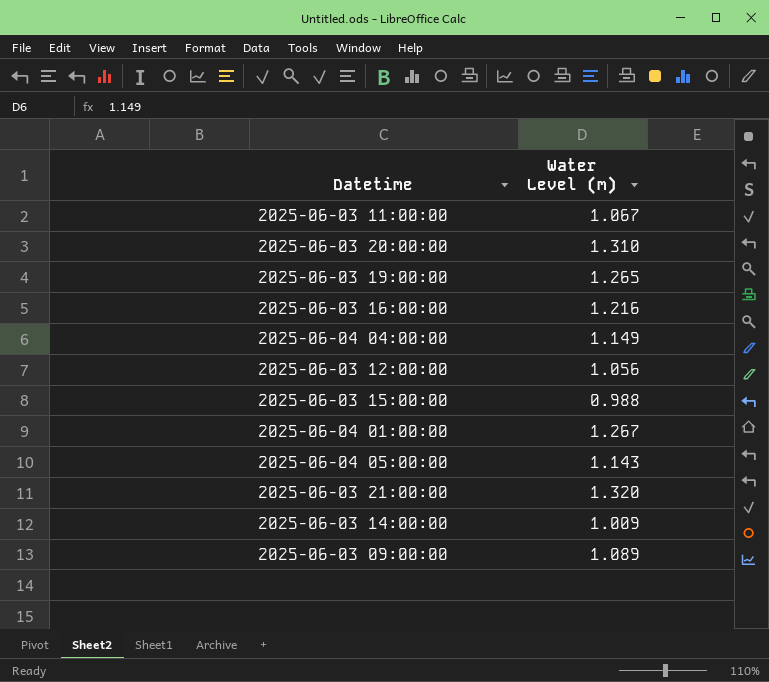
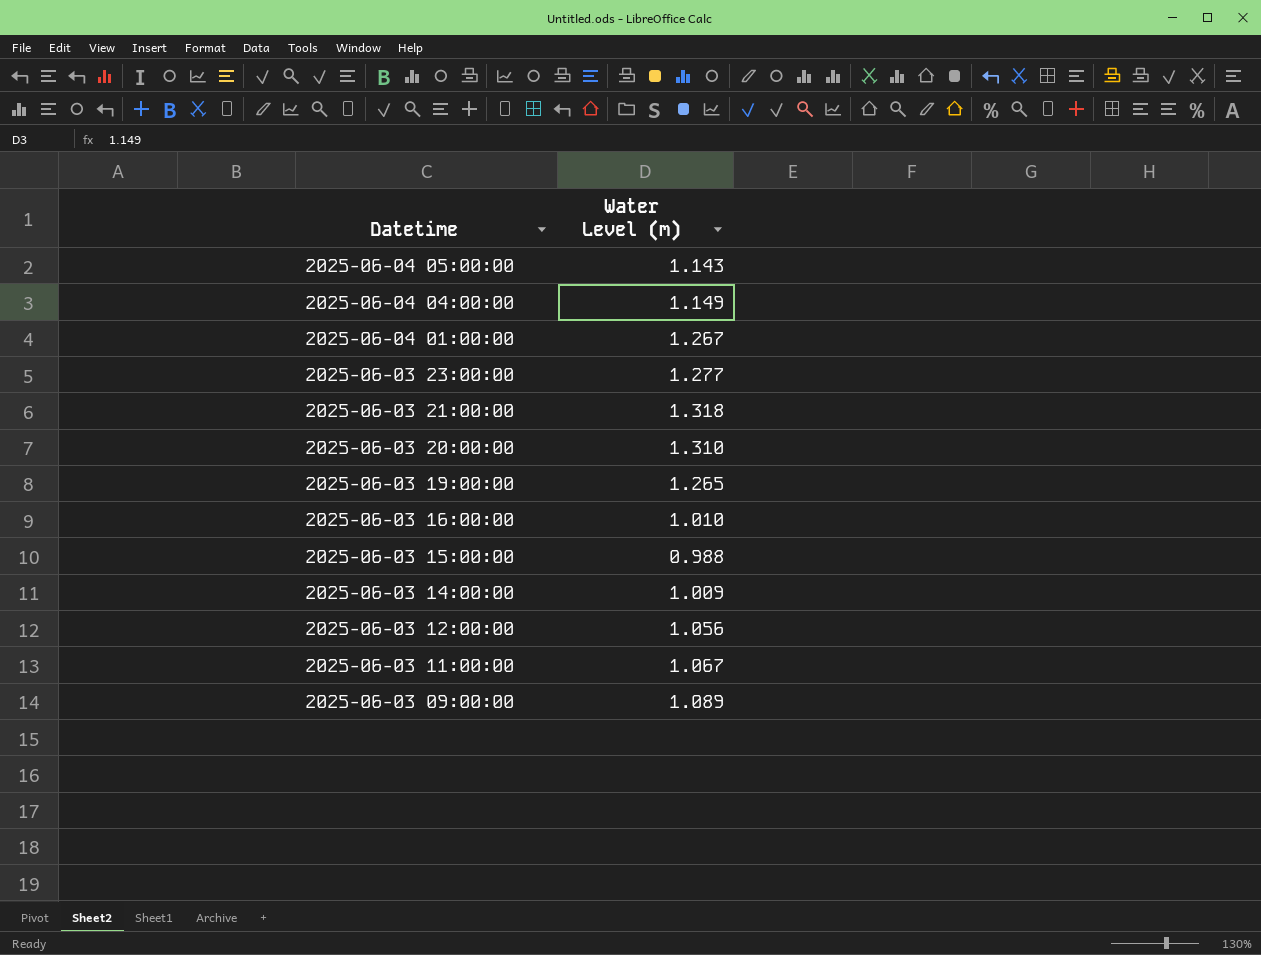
row order: none -> Datetime descending
row 2025-06-03 23:00:00: none -> 1.277
2025-06-03 21:00:00 | Water Level (m): 1.320 -> 1.318
2025-06-03 16:00:00 | Water Level (m): 1.216 -> 1.010

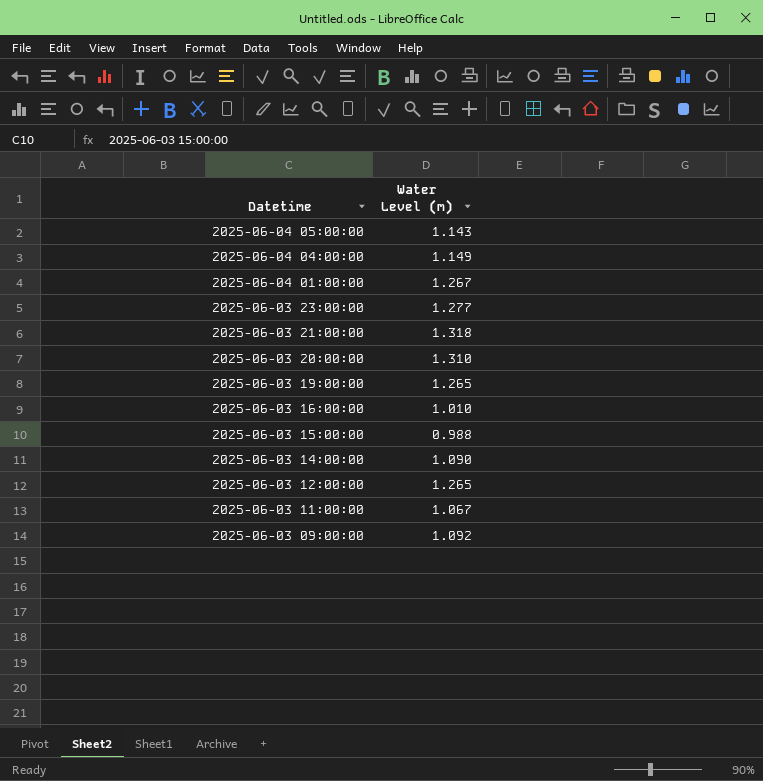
2025-06-03 14:00:00 | Water Level (m): 1.009 -> 1.090
2025-06-03 12:00:00 | Water Level (m): 1.056 -> 1.265
2025-06-03 09:00:00 | Water Level (m): 1.089 -> 1.092

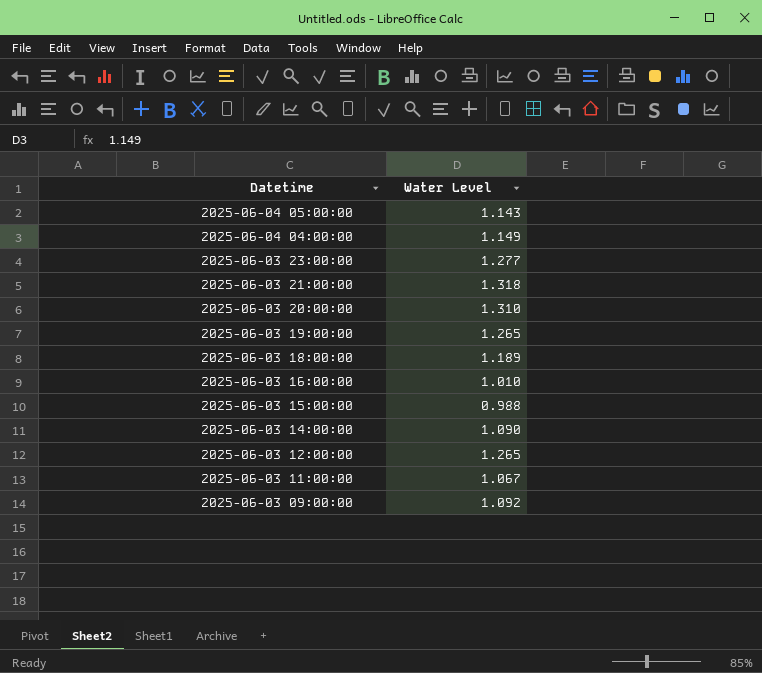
column name: Water Level (m) -> Water Level
row 2025-06-04 01:00:00: 1.267 -> none
row 2025-06-03 18:00:00: none -> 1.189

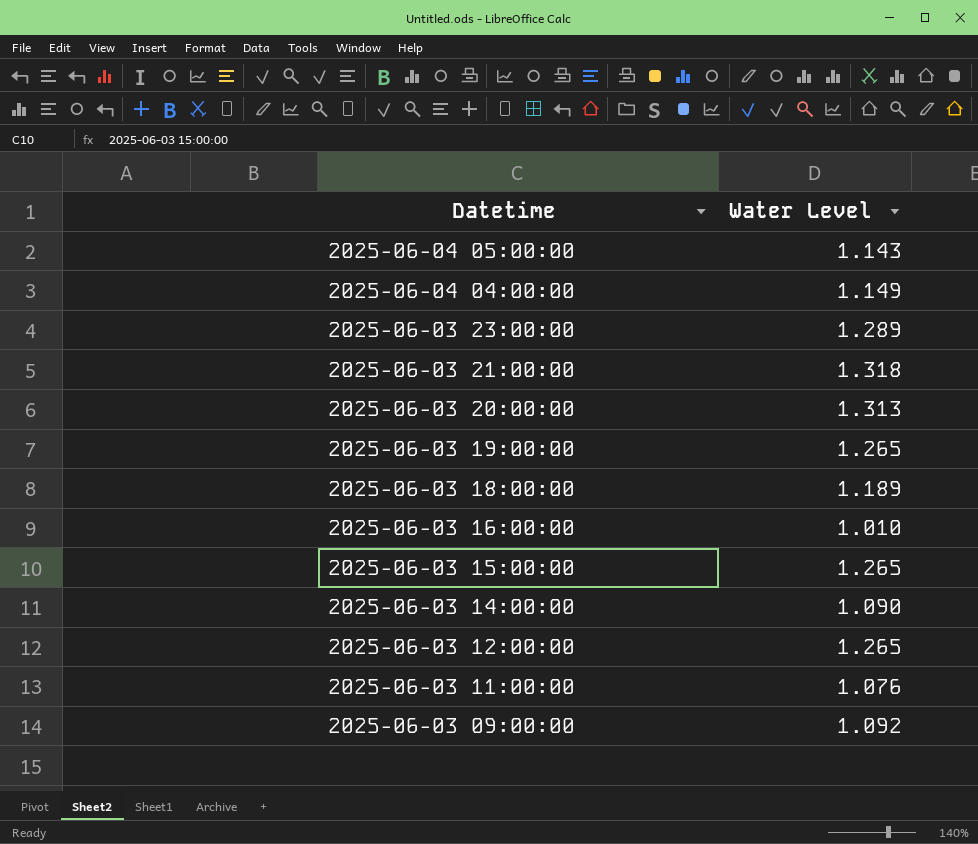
2025-06-03 23:00:00 | Water Level: 1.277 -> 1.289
2025-06-03 20:00:00 | Water Level: 1.310 -> 1.313
2025-06-03 15:00:00 | Water Level: 0.988 -> 1.265
2025-06-03 11:00:00 | Water Level: 1.067 -> 1.076

